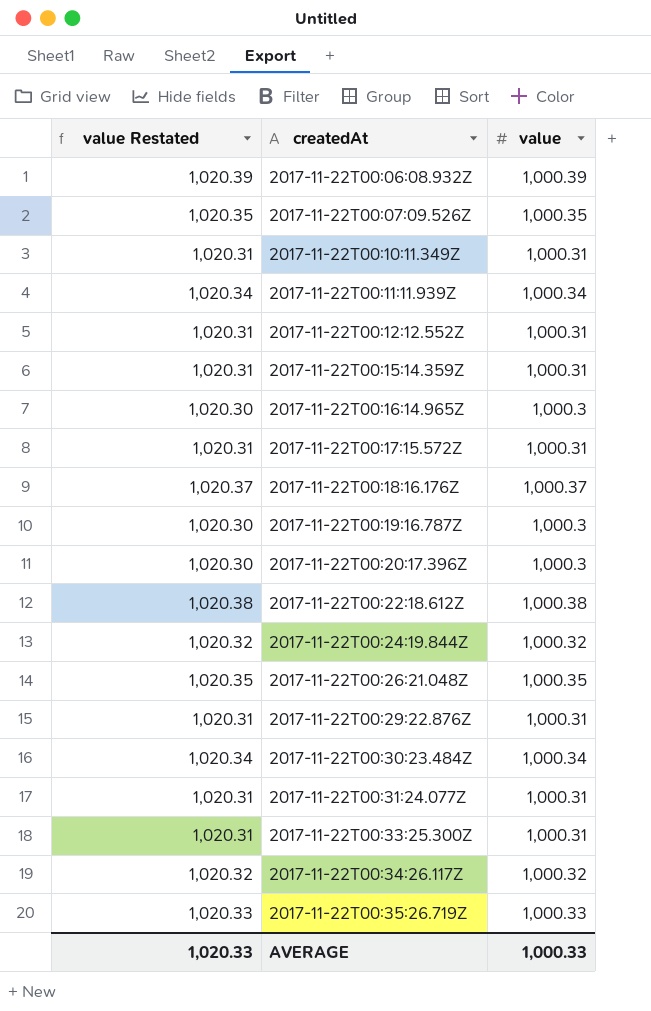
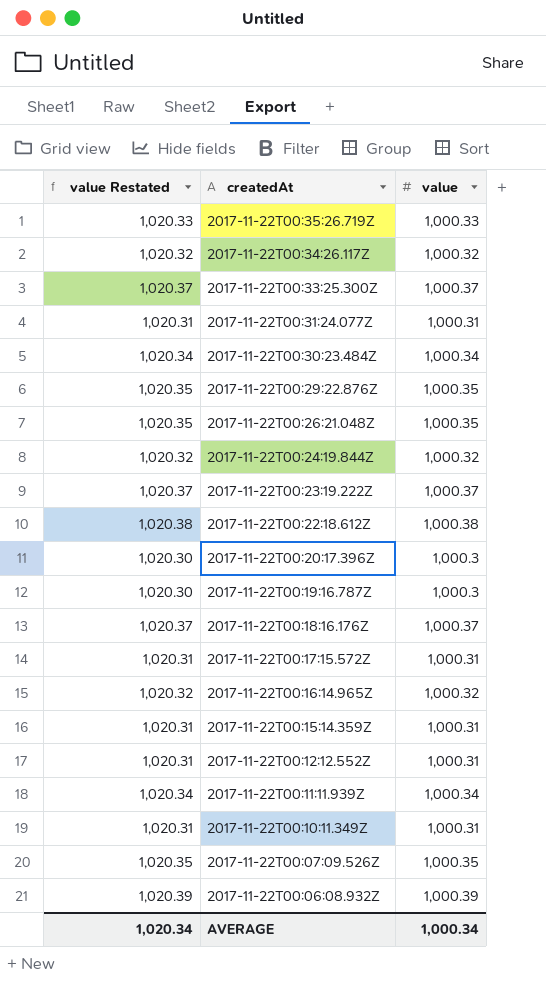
row order: createdAt ascending -> createdAt descending
2017-11-22T00:33:25.300Z | value Restated: 1,020.31 -> 1,020.37
2017-11-22T00:33:25.300Z | value: 1,000.31 -> 1,000.37
2017-11-22T00:29:22.876Z | value Restated: 1,020.31 -> 1,020.35
2017-11-22T00:29:22.876Z | value: 1,000.31 -> 1,000.35
row 2017-11-22T00:23:19.222Z: none -> 1,020.37 | 1,000.37
2017-11-22T00:16:14.965Z | value Restated: 1,020.30 -> 1,020.32
2017-11-22T00:16:14.965Z | value: 1,000.3 -> 1,000.32
AVERAGE | value Restated: 1,020.33 -> 1,020.34
AVERAGE | value: 1,000.33 -> 1,000.34

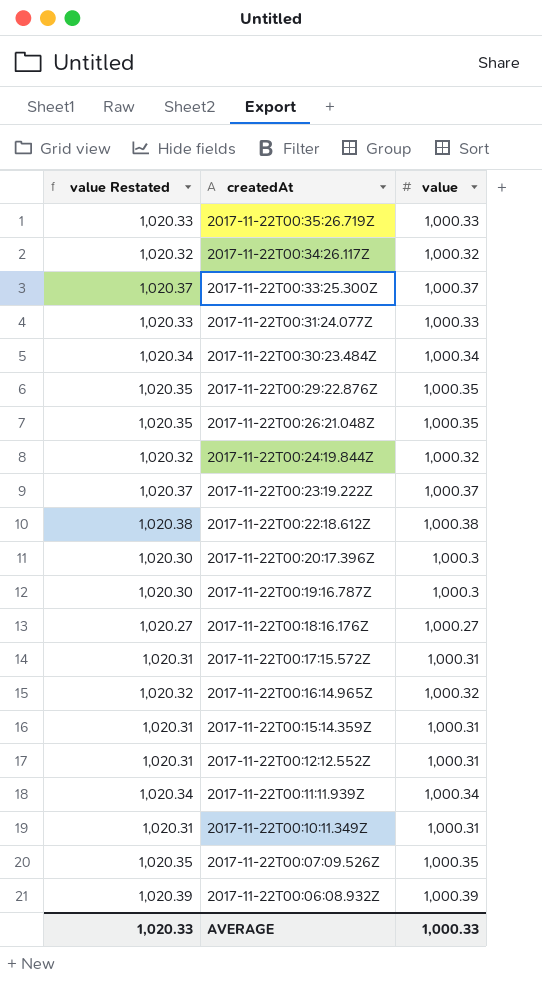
2017-11-22T00:31:24.077Z | value Restated: 1,020.31 -> 1,020.33
2017-11-22T00:31:24.077Z | value: 1,000.31 -> 1,000.33
2017-11-22T00:18:16.176Z | value Restated: 1,020.37 -> 1,020.27
2017-11-22T00:18:16.176Z | value: 1,000.37 -> 1,000.27
AVERAGE | value Restated: 1,020.34 -> 1,020.33
AVERAGE | value: 1,000.34 -> 1,000.33

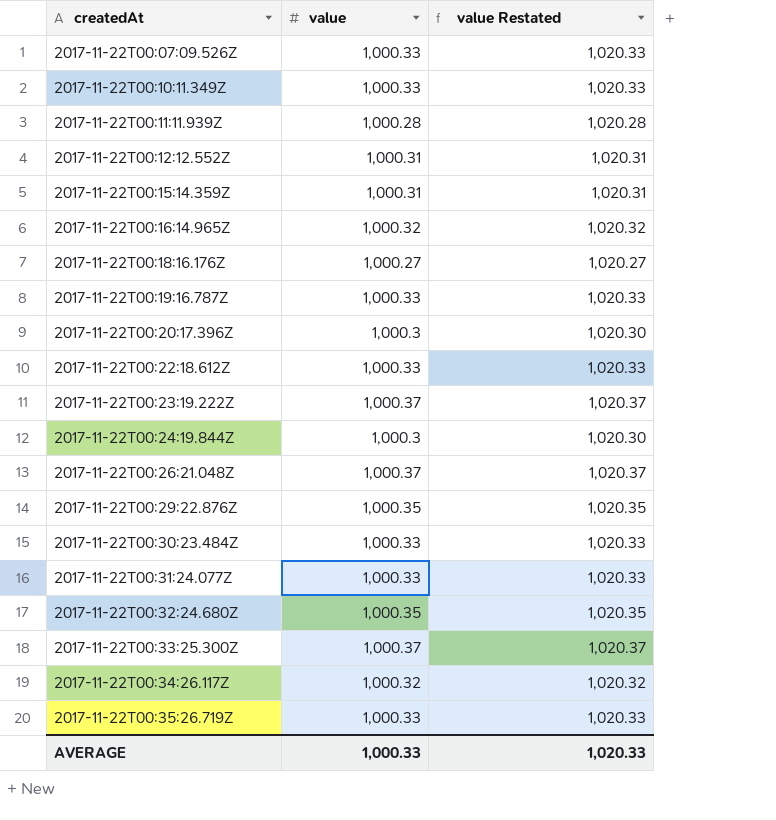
row order: createdAt descending -> createdAt ascending
column value Restated | position: 1 -> 3
row 2017-11-22T00:17:15.572Z: 1,020.31 | 1,000.31 -> none
row 2017-11-22T00:06:08.932Z: 1,020.39 | 1,000.39 -> none
2017-11-22T00:07:09.526Z | value: 1,000.35 -> 1,000.33
2017-11-22T00:07:09.526Z | value Restated: 1,020.35 -> 1,020.33
2017-11-22T00:10:11.349Z | value: 1,000.31 -> 1,000.33
2017-11-22T00:10:11.349Z | value Restated: 1,020.31 -> 1,020.33
2017-11-22T00:11:11.939Z | value: 1,000.34 -> 1,000.28
2017-11-22T00:11:11.939Z | value Restated: 1,020.34 -> 1,020.28
2017-11-22T00:19:16.787Z | value: 1,000.3 -> 1,000.33
2017-11-22T00:19:16.787Z | value Restated: 1,020.30 -> 1,020.33
2017-11-22T00:22:18.612Z | value: 1,000.38 -> 1,000.33
2017-11-22T00:22:18.612Z | value Restated: 1,020.38 -> 1,020.33
2017-11-22T00:24:19.844Z | value: 1,000.32 -> 1,000.3
2017-11-22T00:24:19.844Z | value Restated: 1,020.32 -> 1,020.30
2017-11-22T00:26:21.048Z | value: 1,000.35 -> 1,000.37
2017-11-22T00:26:21.048Z | value Restated: 1,020.35 -> 1,020.37
2017-11-22T00:30:23.484Z | value: 1,000.34 -> 1,000.33
2017-11-22T00:30:23.484Z | value Restated: 1,020.34 -> 1,020.33
row 2017-11-22T00:32:24.680Z: none -> 1,000.35 | 1,020.35

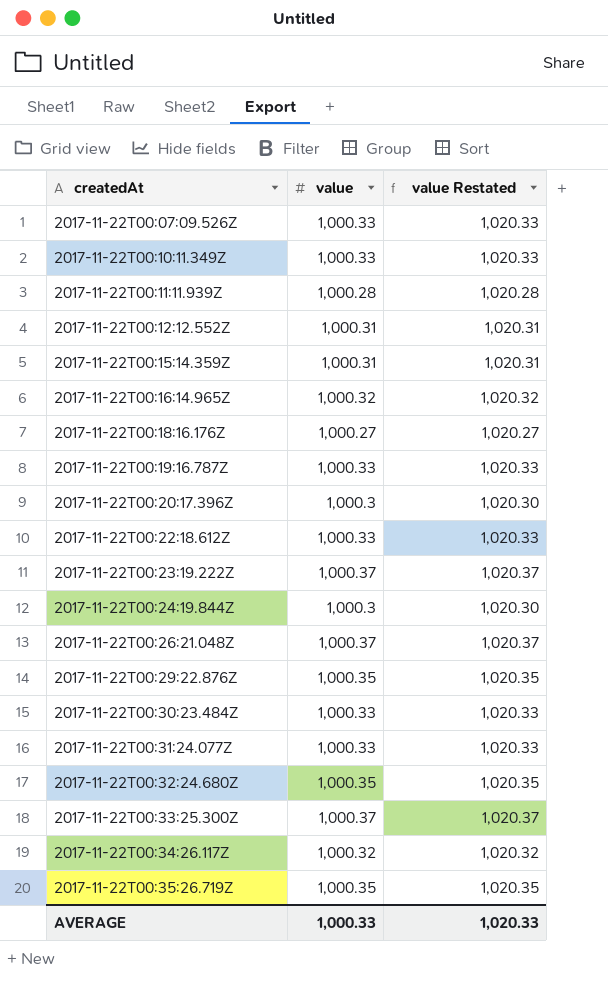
2017-11-22T00:35:26.719Z | value: 1,000.33 -> 1,000.35
2017-11-22T00:35:26.719Z | value Restated: 1,020.33 -> 1,020.35

